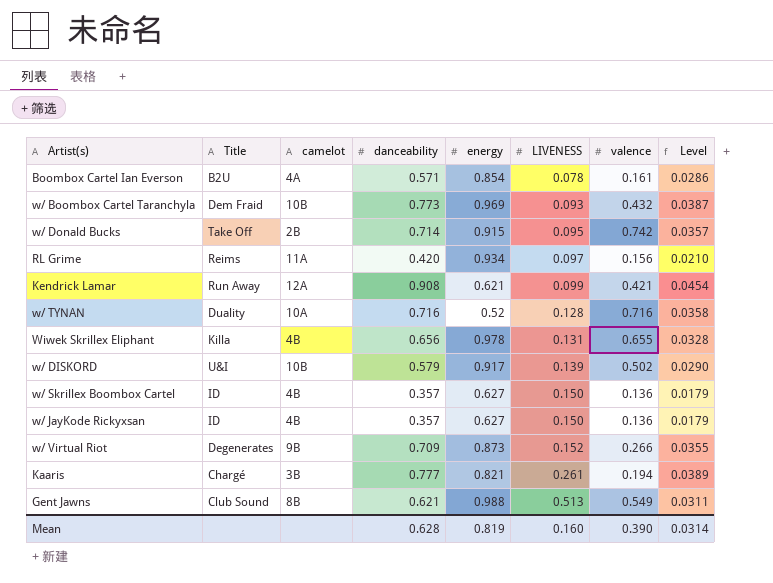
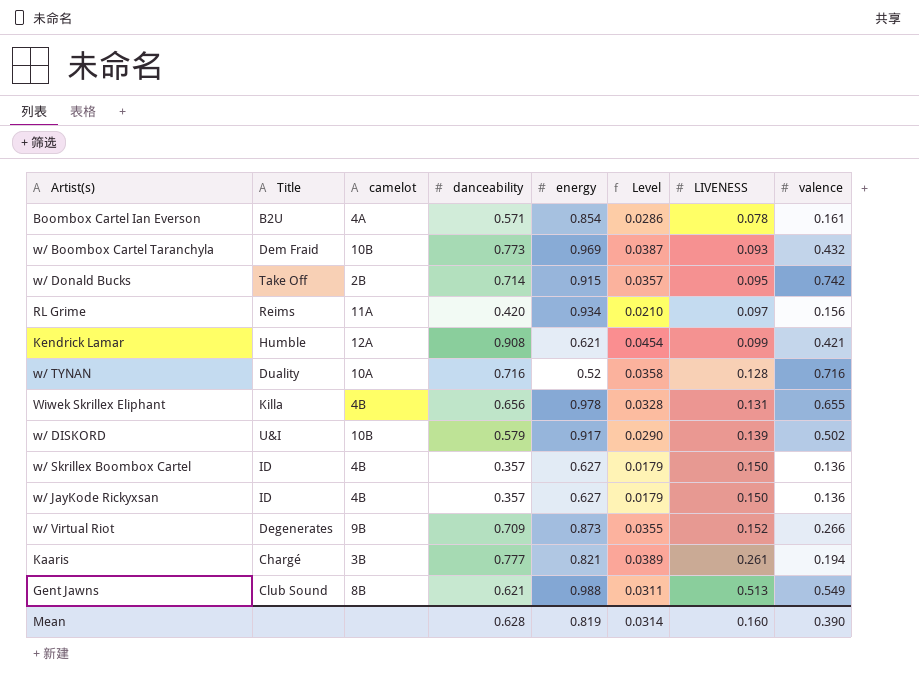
column Level | position: 8 -> 6
Kendrick Lamar | Title: Run Away -> Humble

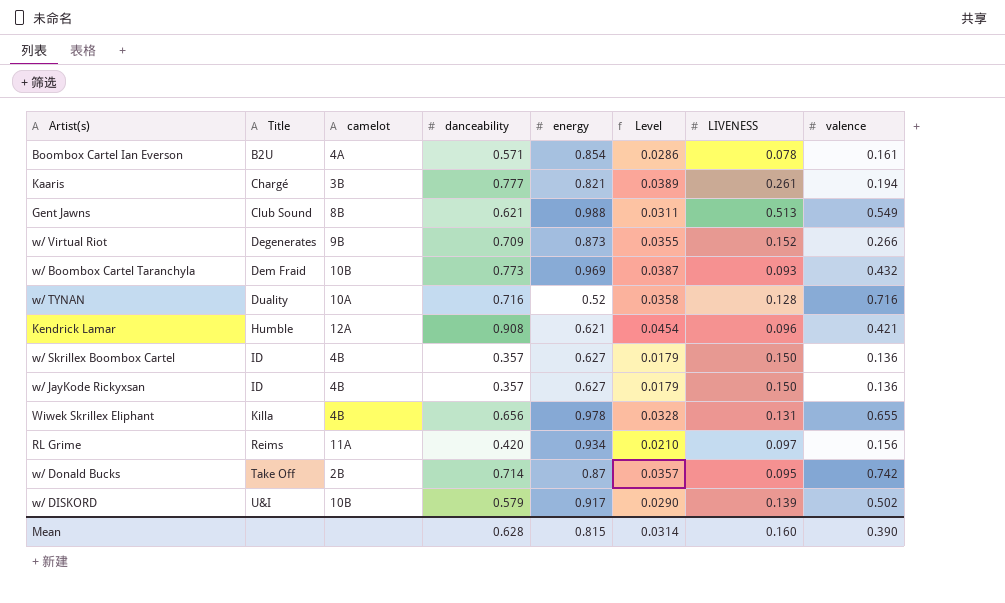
row order: LIVENESS ascending -> Title ascending
Kendrick Lamar | LIVENESS: 0.099 -> 0.096
w/ Donald Bucks | energy: 0.915 -> 0.87
Mean | energy: 0.819 -> 0.815

